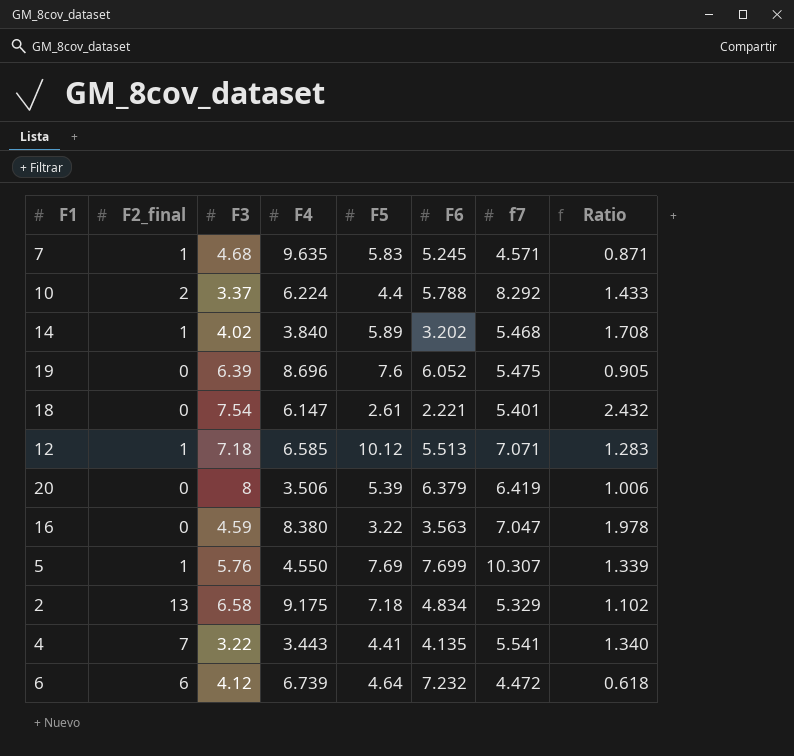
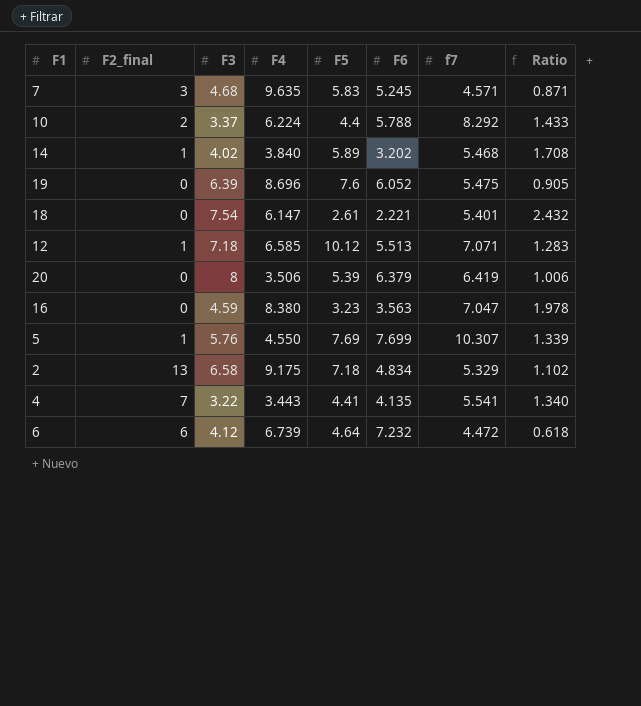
7 | F2_final: 1 -> 3
16 | F5: 3.22 -> 3.23

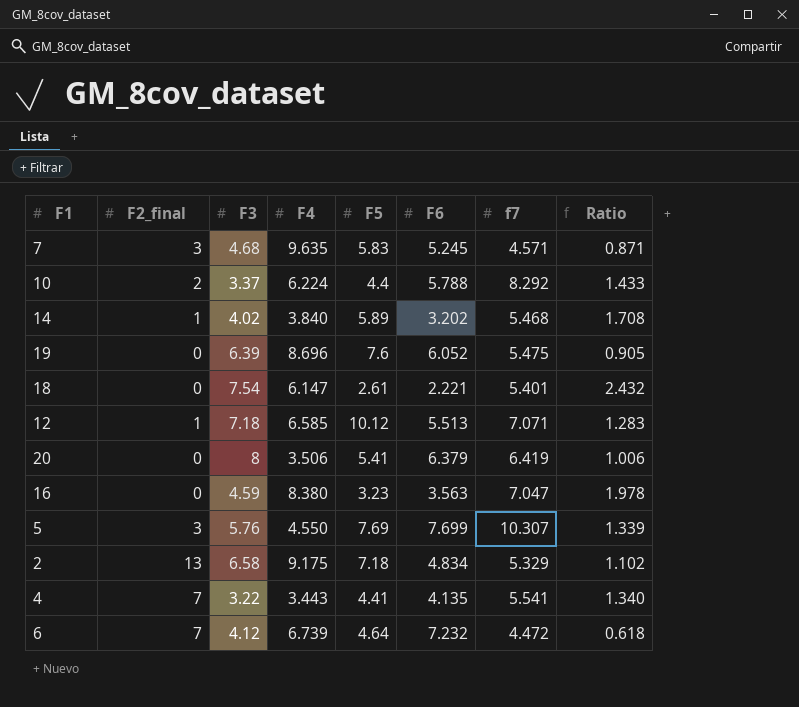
20 | F5: 5.39 -> 5.41
5 | F2_final: 1 -> 3
6 | F2_final: 6 -> 7

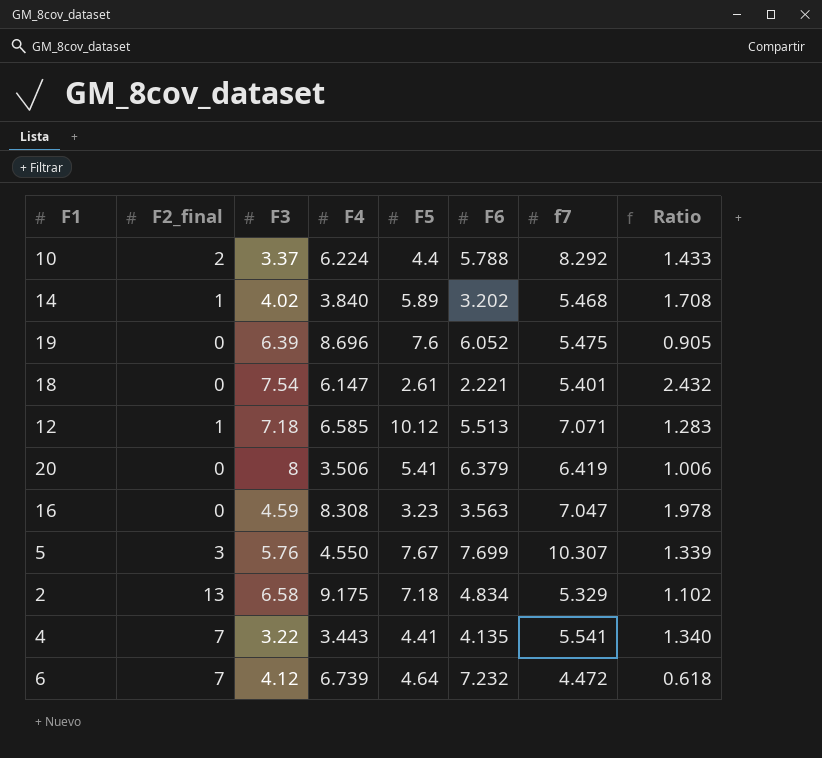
row 7: 3 | 4.68 | 9.635 | 5.83 | 5.245 | 4.571 | 0.871 -> none
16 | F4: 8.380 -> 8.308
5 | F5: 7.69 -> 7.67

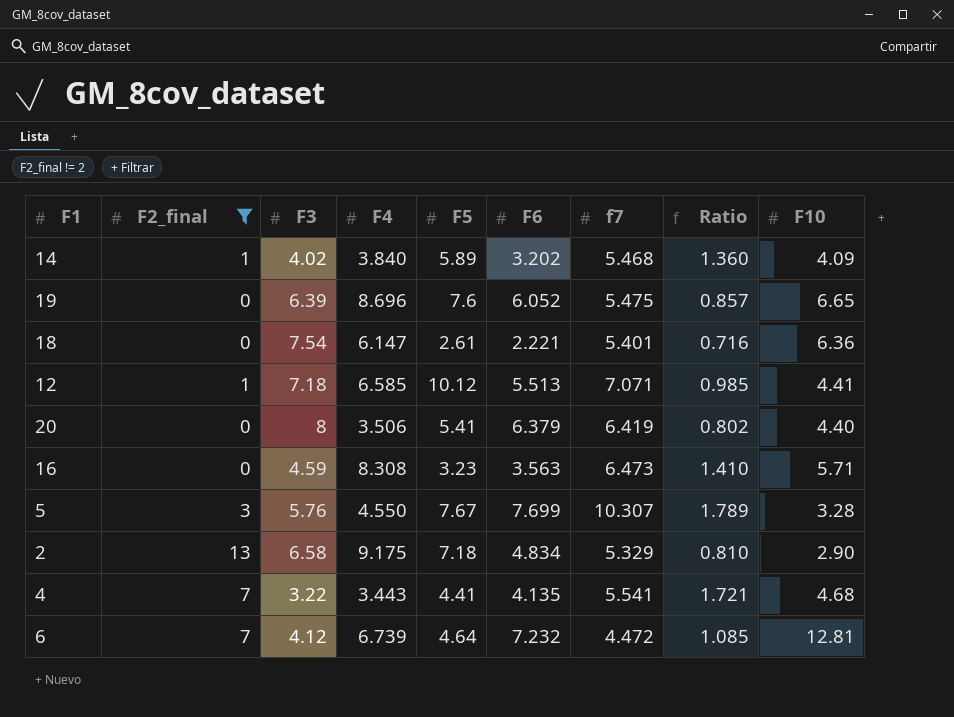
filter: none -> F2_final != 2
column Ratio | formula: [f7] / [F6] -> [f7] / [F3]
column F10 | position: none -> 9
16 | f7: 7.047 -> 6.473

